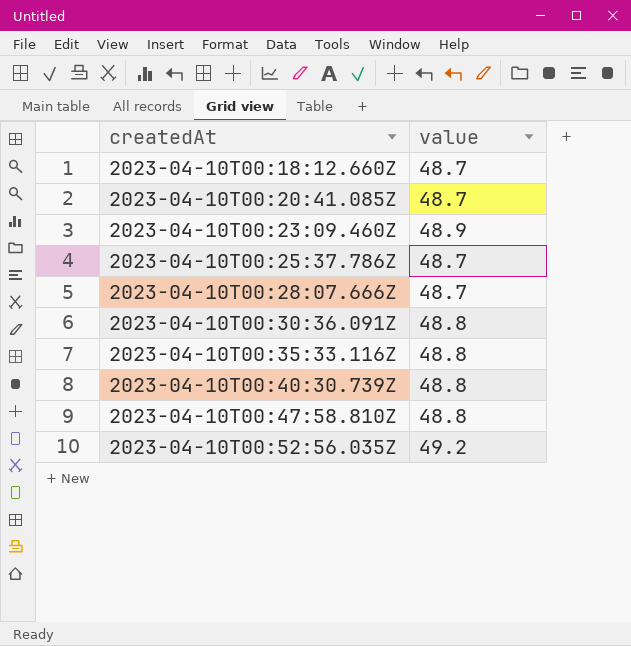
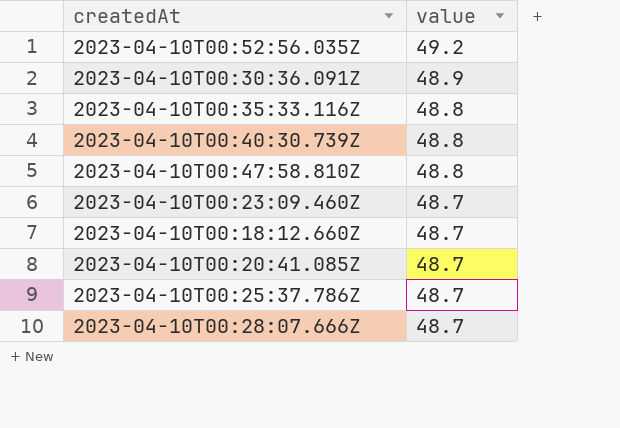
row order: createdAt ascending -> value descending
2023-04-10T00:30:36.091Z | value: 48.8 -> 48.9
2023-04-10T00:23:09.460Z | value: 48.9 -> 48.7

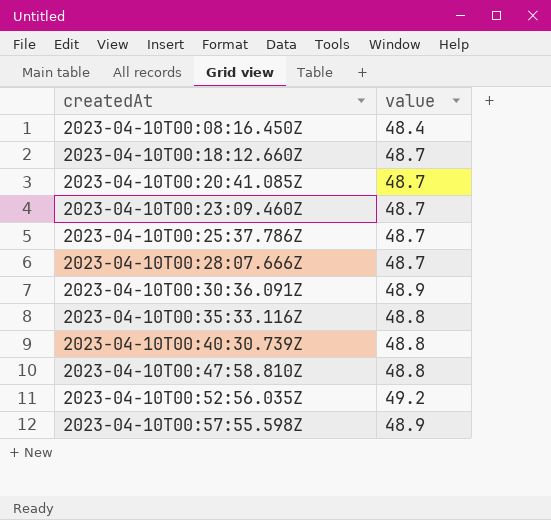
row order: value descending -> createdAt ascending
row 2023-04-10T00:08:16.450Z: none -> 48.4
row 2023-04-10T00:57:55.598Z: none -> 48.9

